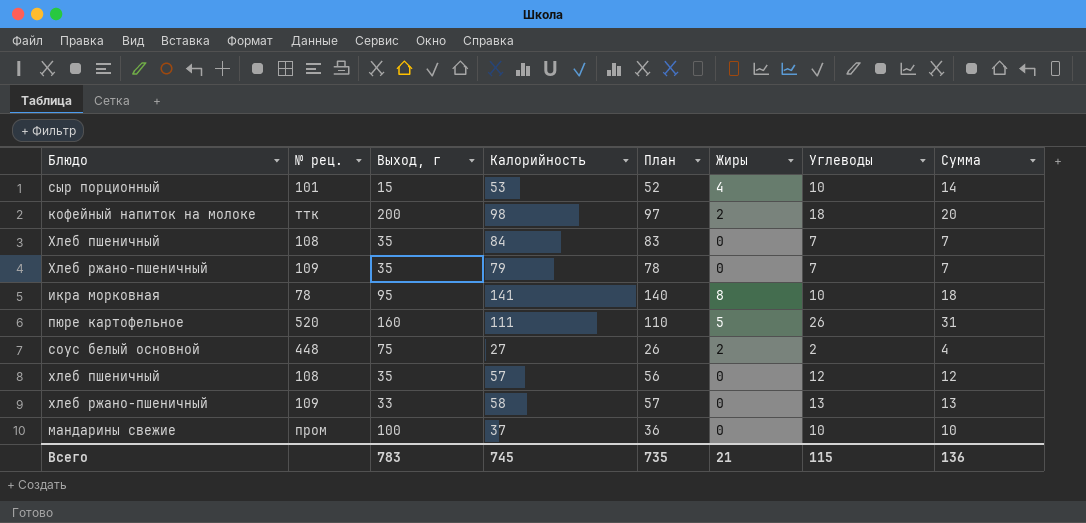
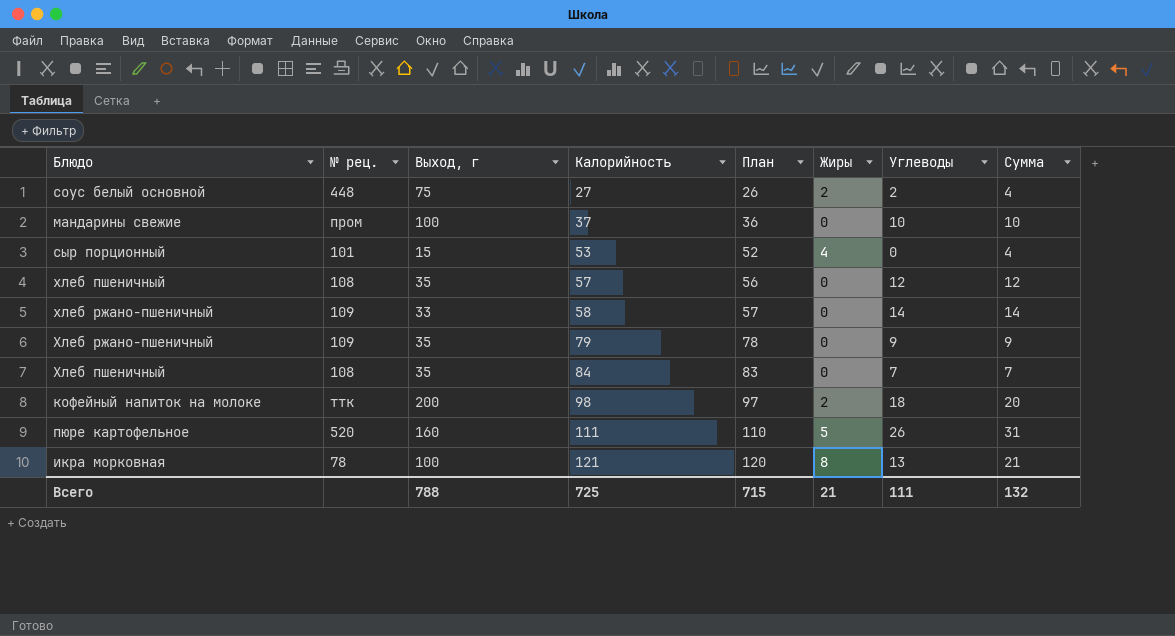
row order: none -> Калорийность ascending
сыр порционный | Углеводы: 10 -> 0
сыр порционный | Сумма: 14 -> 4
хлеб ржано-пшеничный | Углеводы: 13 -> 14
хлеб ржано-пшеничный | Сумма: 13 -> 14
Хлеб ржано-пшеничный | Углеводы: 7 -> 9
Хлеб ржано-пшеничный | Сумма: 7 -> 9
икра морковная | Выход, г: 95 -> 100
икра морковная | Калорийность: 141 -> 121
икра морковная | План: 140 -> 120
икра морковная | Углеводы: 10 -> 13
икра морковная | Сумма: 18 -> 21
Всего | Выход, г: 783 -> 788
Всего | Калорийность: 745 -> 725
Всего | План: 735 -> 715
Всего | Углеводы: 115 -> 111
Всего | Сумма: 136 -> 132

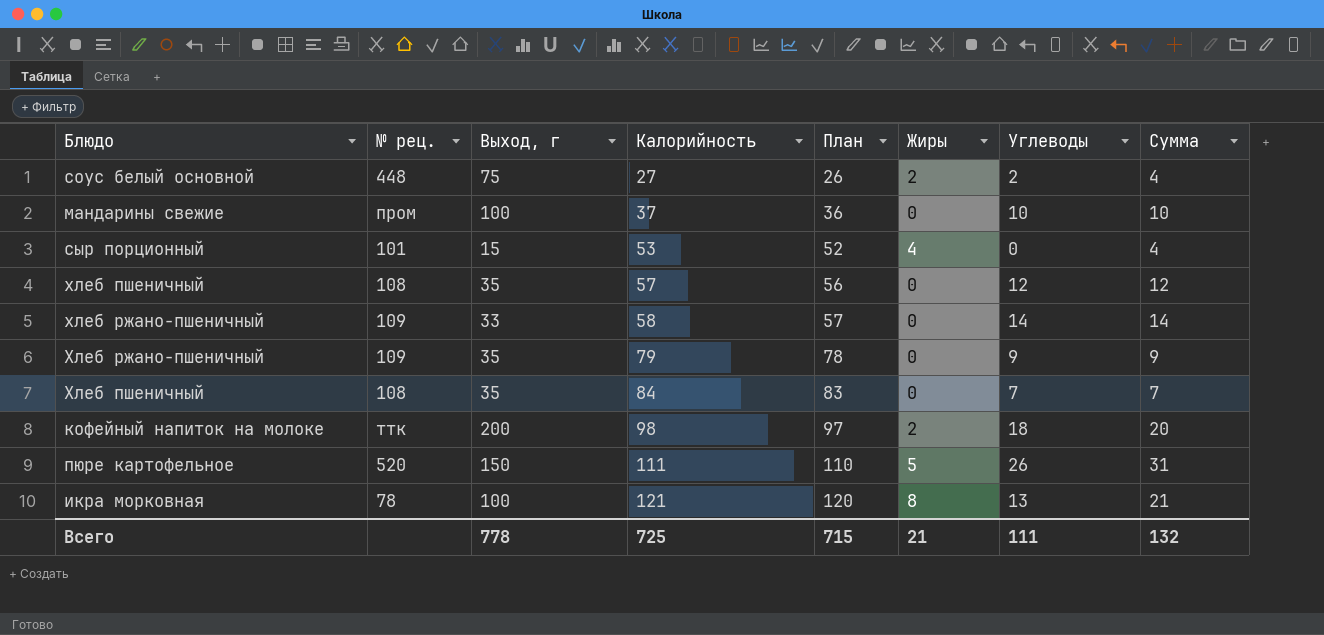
пюре картофельное | Выход, г: 160 -> 150
Всего | Выход, г: 788 -> 778

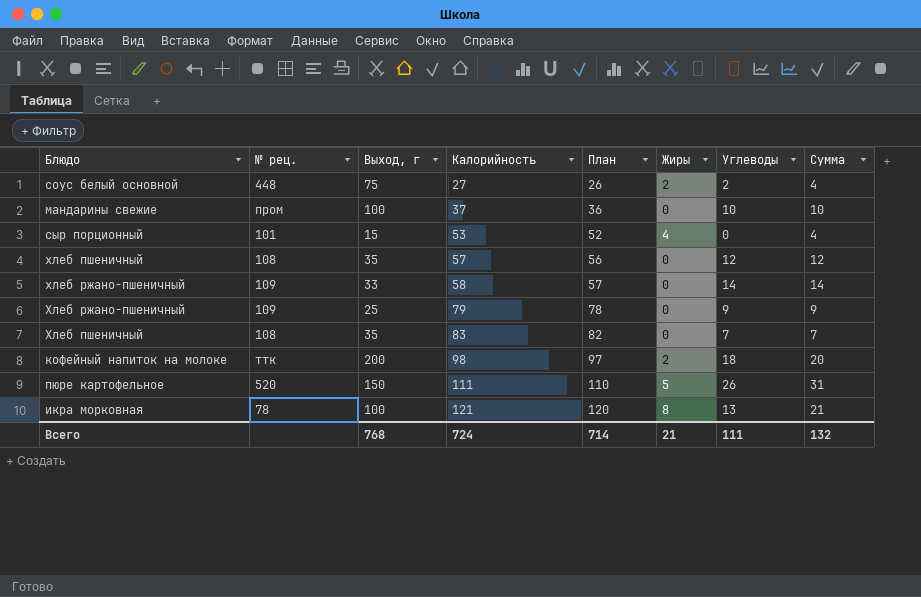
Хлеб ржано-пшеничный | Выход, г: 35 -> 25
Хлеб пшеничный | Калорийность: 84 -> 83
Хлеб пшеничный | План: 83 -> 82
Всего | Выход, г: 778 -> 768
Всего | Калорийность: 725 -> 724
Всего | План: 715 -> 714

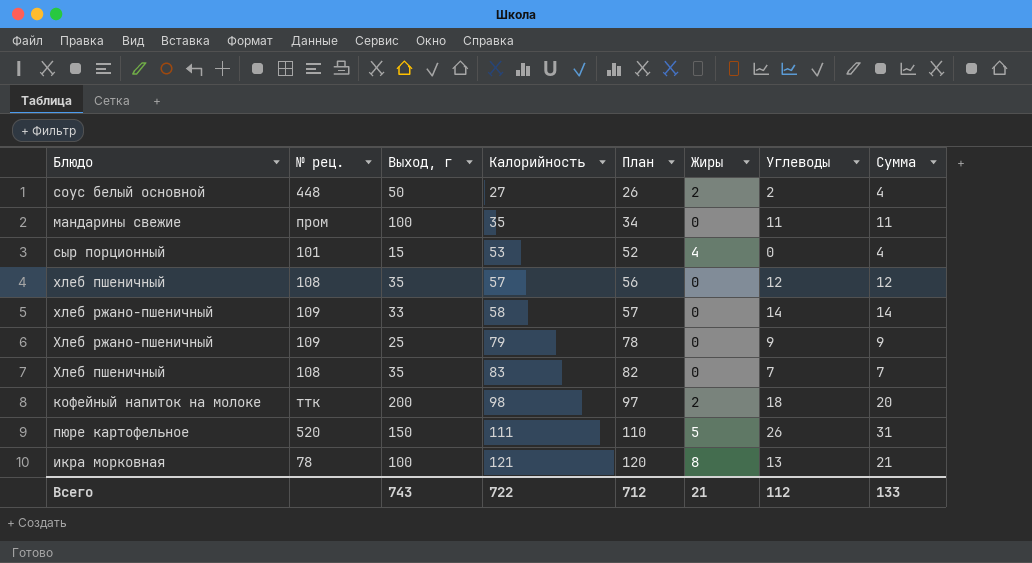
соус белый основной | Выход, г: 75 -> 50
мандарины свежие | Калорийность: 37 -> 35
мандарины свежие | План: 36 -> 34
мандарины свежие | Углеводы: 10 -> 11
мандарины свежие | Сумма: 10 -> 11
Всего | Выход, г: 768 -> 743
Всего | Калорийность: 724 -> 722
Всего | План: 714 -> 712
Всего | Углеводы: 111 -> 112
Всего | Сумма: 132 -> 133

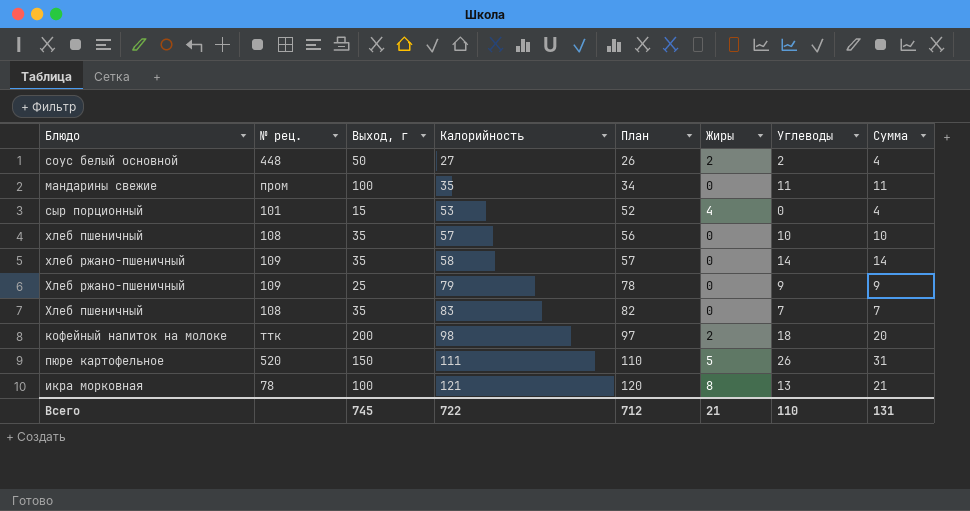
хлеб пшеничный | Углеводы: 12 -> 10
хлеб пшеничный | Сумма: 12 -> 10
хлеб ржано-пшеничный | Выход, г: 33 -> 35
Всего | Выход, г: 743 -> 745
Всего | Углеводы: 112 -> 110
Всего | Сумма: 133 -> 131

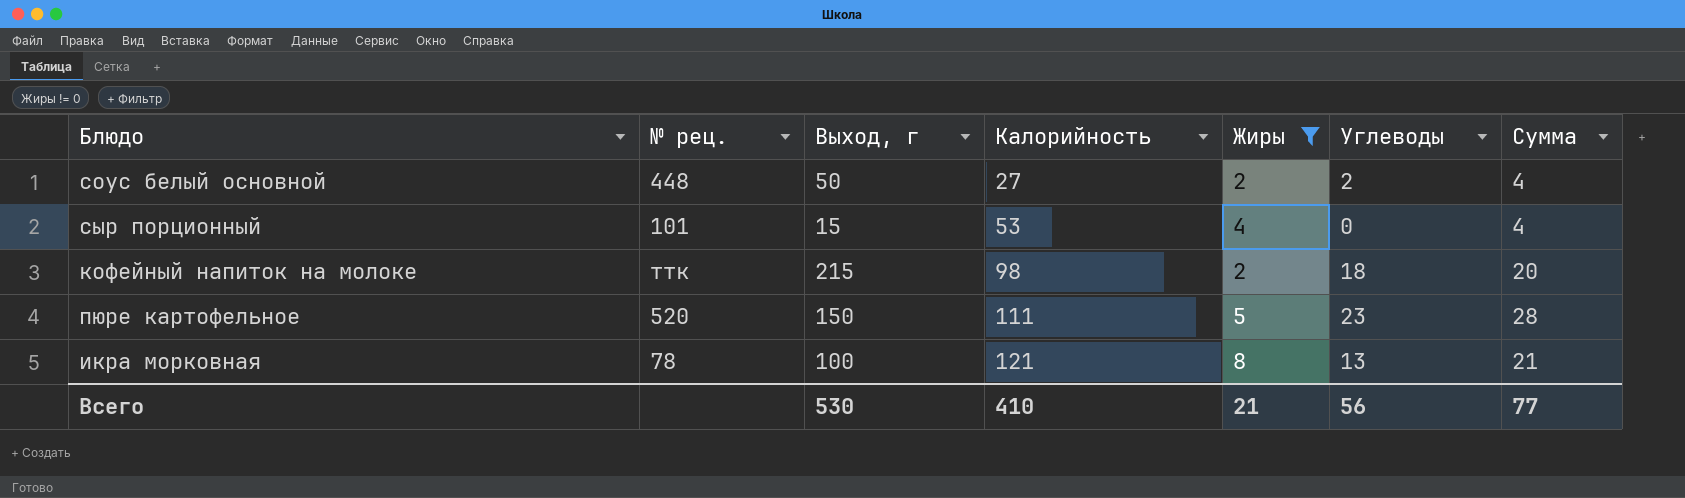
filter: none -> Жиры != 0
column План | formula: [Калорийность] - 1 -> none
кофейный напиток на молоке | Выход, г: 200 -> 215
пюре картофельное | Углеводы: 26 -> 23
пюре картофельное | Сумма: 31 -> 28
Всего | Выход, г: 745 -> 530
Всего | Калорийность: 722 -> 410
Всего | Углеводы: 110 -> 56
Всего | Сумма: 131 -> 77

